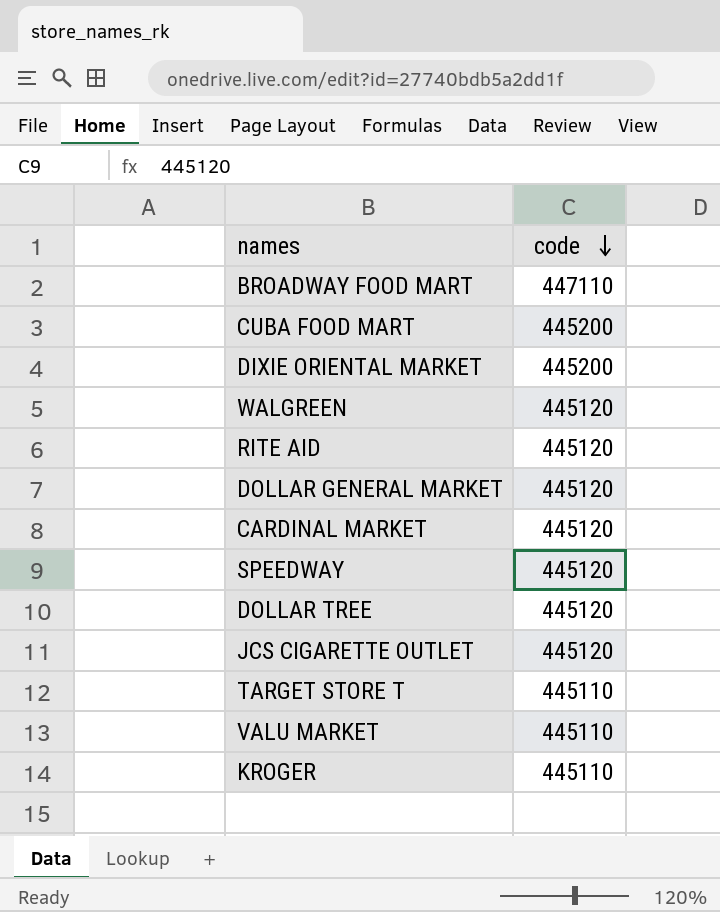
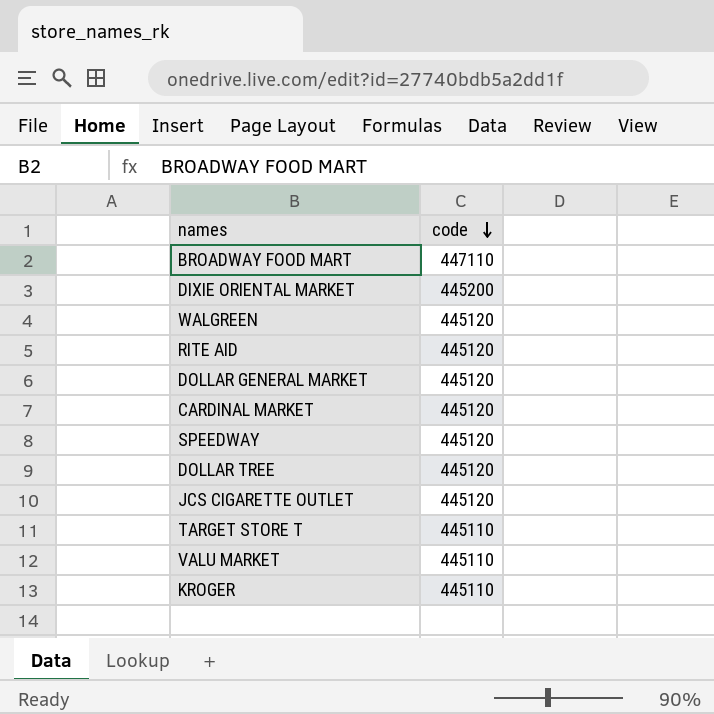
row CUBA FOOD MART: 445200 -> none

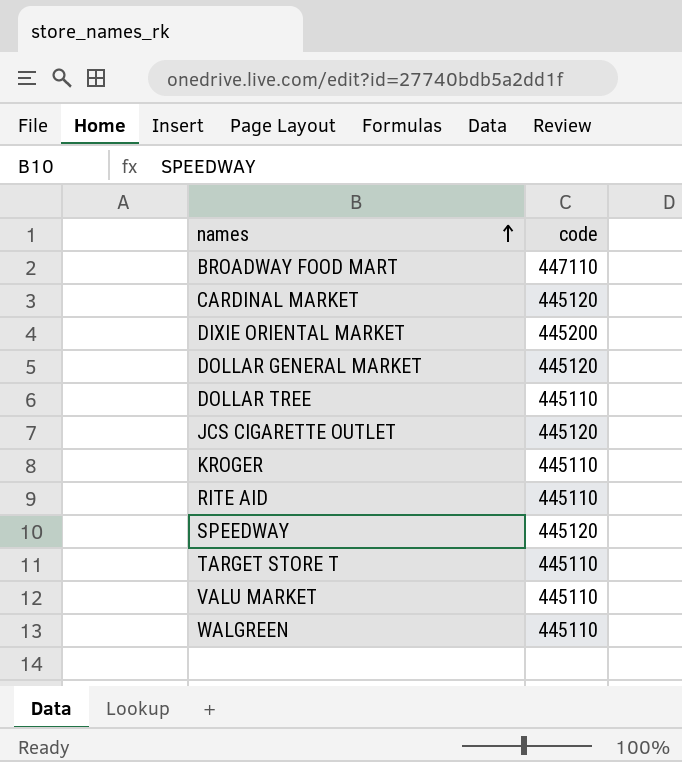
row order: code descending -> names ascending
DOLLAR TREE | code: 445120 -> 445110
RITE AID | code: 445120 -> 445110
WALGREEN | code: 445120 -> 445110

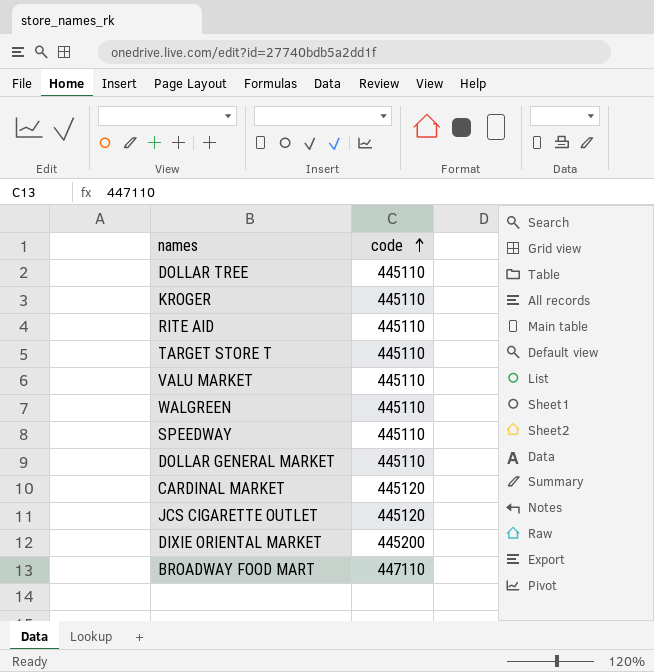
row order: names ascending -> code ascending
SPEEDWAY | code: 445120 -> 445110
DOLLAR GENERAL MARKET | code: 445120 -> 445110

